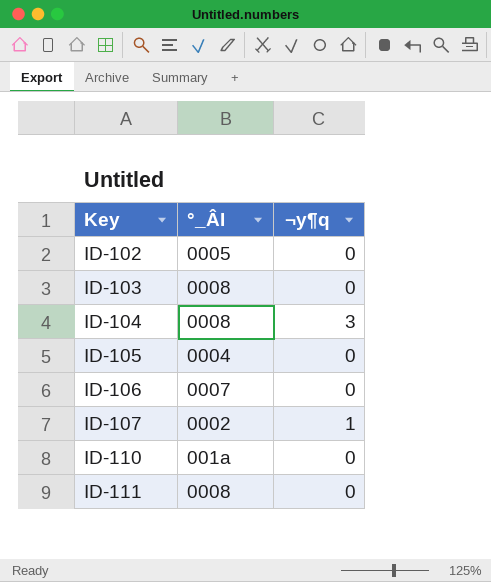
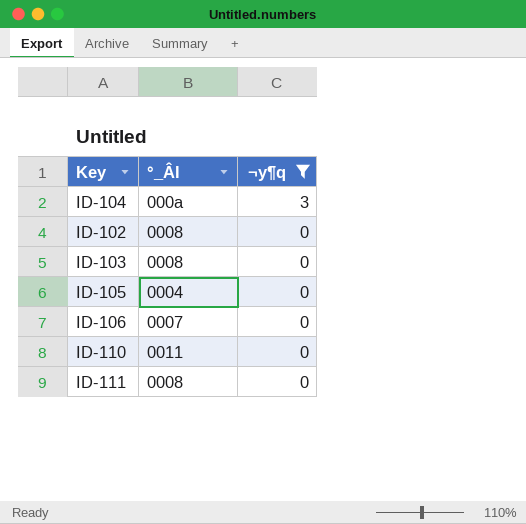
filter: none -> ¬y¶q != 1
row order: Key ascending -> ¬y¶q descending
ID-104 | °_ÂI: 0008 -> 000a
ID-102 | °_ÂI: 0005 -> 0008
ID-110 | °_ÂI: 001a -> 0011

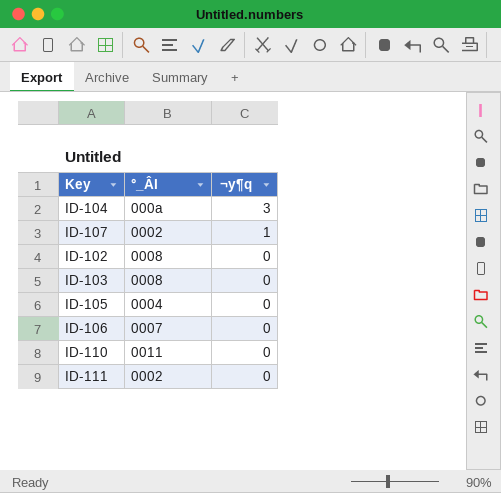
filter: ¬y¶q != 1 -> none
ID-111 | °_ÂI: 0008 -> 0002

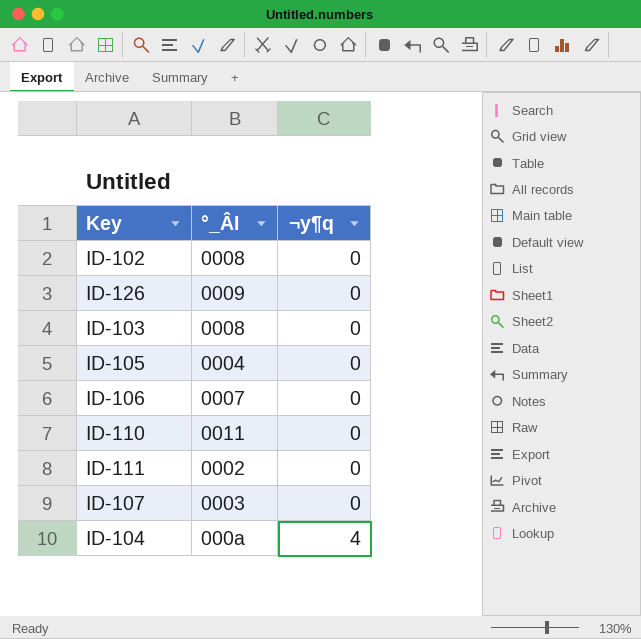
row order: ¬y¶q descending -> ¬y¶q ascending
row ID-126: none -> 0009 | 0
ID-107 | °_ÂI: 0002 -> 0003
ID-107 | ¬y¶q: 1 -> 0
ID-104 | ¬y¶q: 3 -> 4

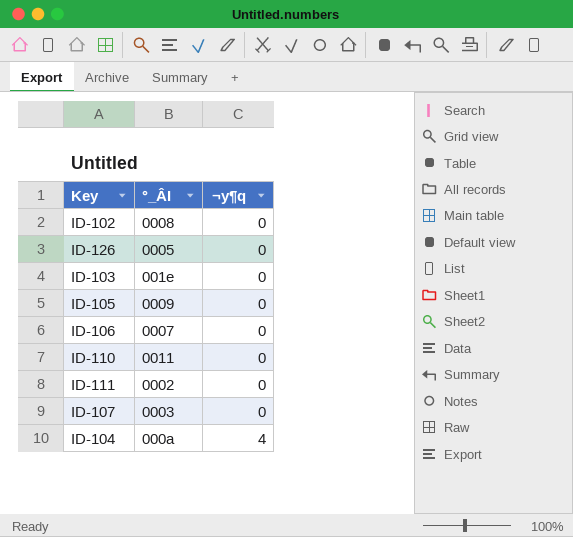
ID-126 | °_ÂI: 0009 -> 0005
ID-103 | °_ÂI: 0008 -> 001e
ID-105 | °_ÂI: 0004 -> 0009

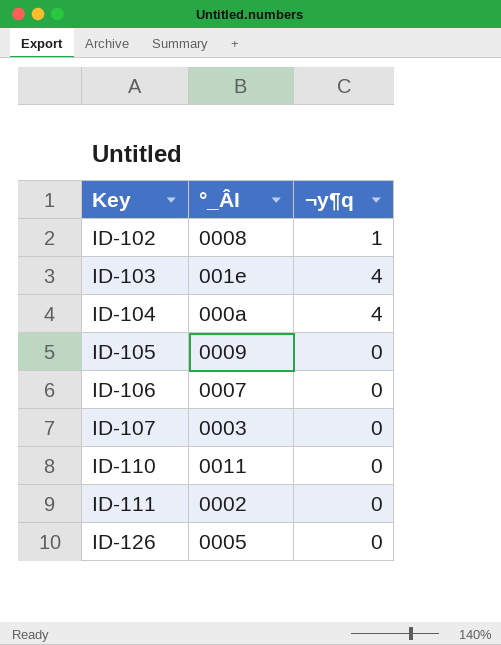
row order: ¬y¶q ascending -> Key ascending
ID-102 | ¬y¶q: 0 -> 1
ID-103 | ¬y¶q: 0 -> 4

